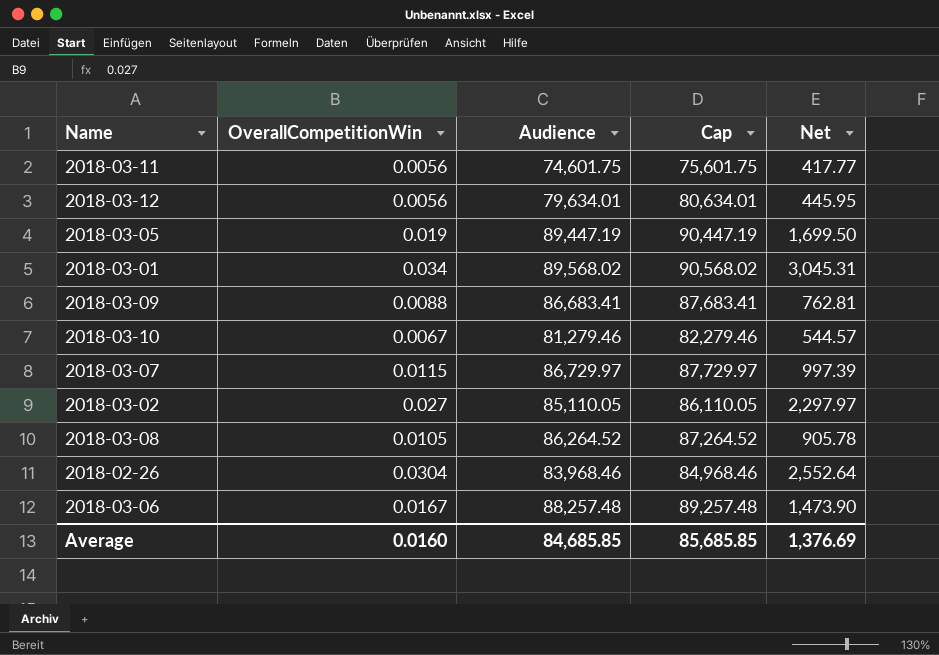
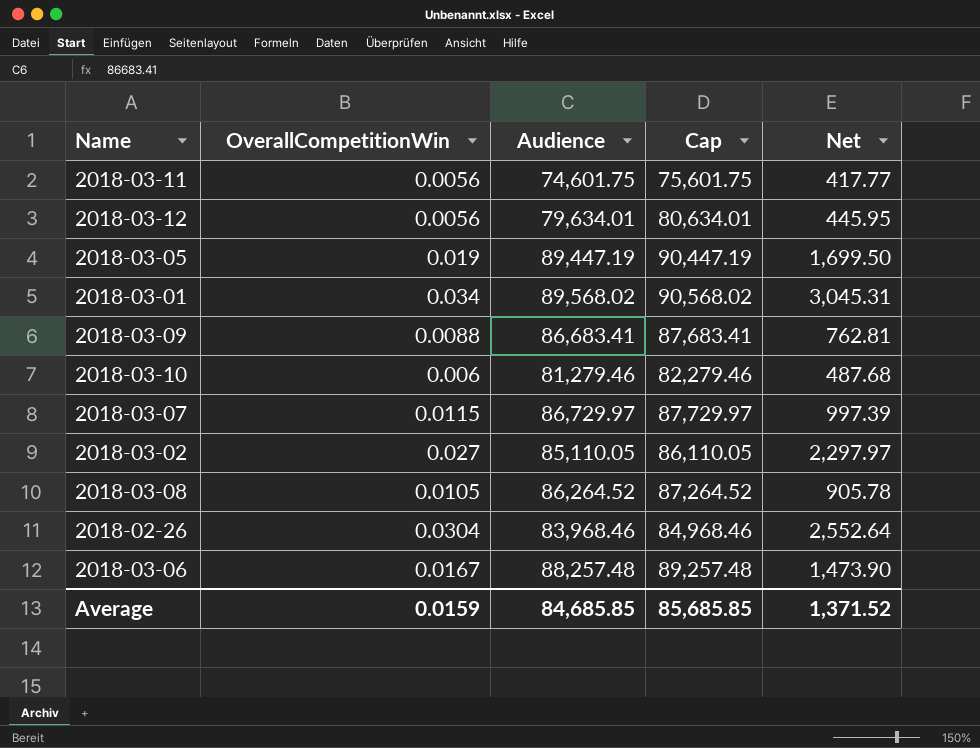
2018-03-10 | OverallCompetitionWin: 0.0067 -> 0.006
2018-03-10 | Net: 544.57 -> 487.68
Average | OverallCompetitionWin: 0.0160 -> 0.0159
Average | Net: 1,376.69 -> 1,371.52

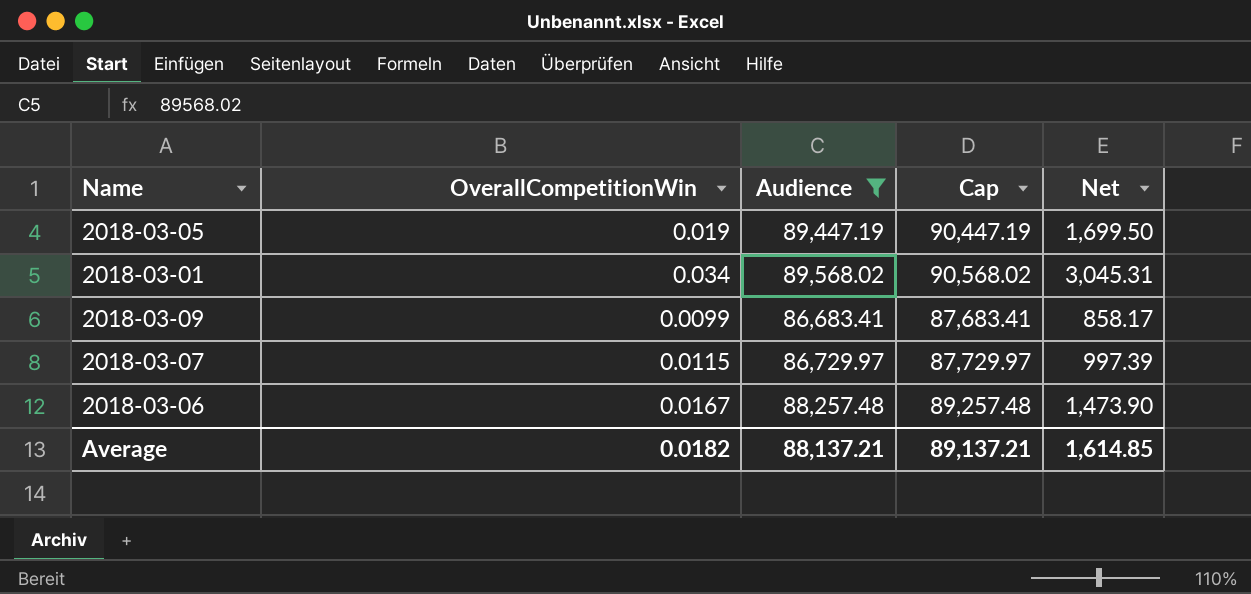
filter: none -> Audience >= 86,683.41
2018-03-09 | OverallCompetitionWin: 0.0088 -> 0.0099
2018-03-09 | Net: 762.81 -> 858.17
Average | OverallCompetitionWin: 0.0159 -> 0.0182
Average | Audience: 84,685.85 -> 88,137.21
Average | Cap: 85,685.85 -> 89,137.21
Average | Net: 1,371.52 -> 1,614.85

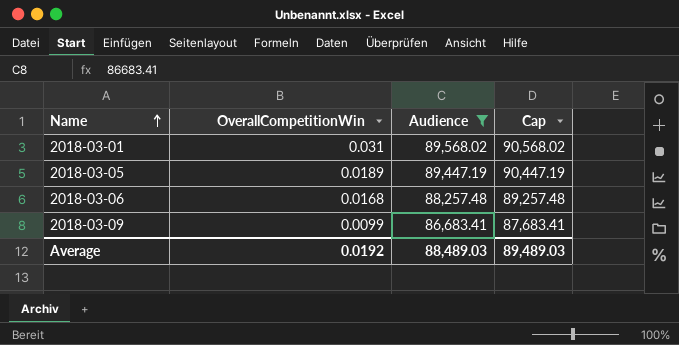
row order: none -> Name ascending
column Net | formula: [OverallCompetitionWin] * [Audience] -> none
row 2018-03-07: 0.0115 | 86,729.97 | 87,729.97 | 997.39 -> none
2018-03-01 | OverallCompetitionWin: 0.034 -> 0.031
2018-03-05 | OverallCompetitionWin: 0.019 -> 0.0189
2018-03-06 | OverallCompetitionWin: 0.0167 -> 0.0168
Average | OverallCompetitionWin: 0.0182 -> 0.0192
Average | Audience: 88,137.21 -> 88,489.03
Average | Cap: 89,137.21 -> 89,489.03

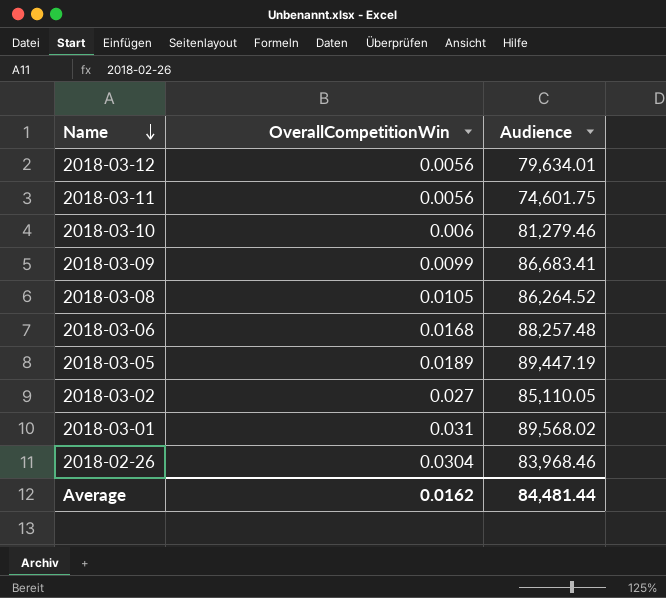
filter: Audience >= 86,683.41 -> none
row order: Name ascending -> Name descending
column Cap | formula: [Audience] + 1000 -> none
Average | OverallCompetitionWin: 0.0192 -> 0.0162
Average | Audience: 88,489.03 -> 84,481.44

